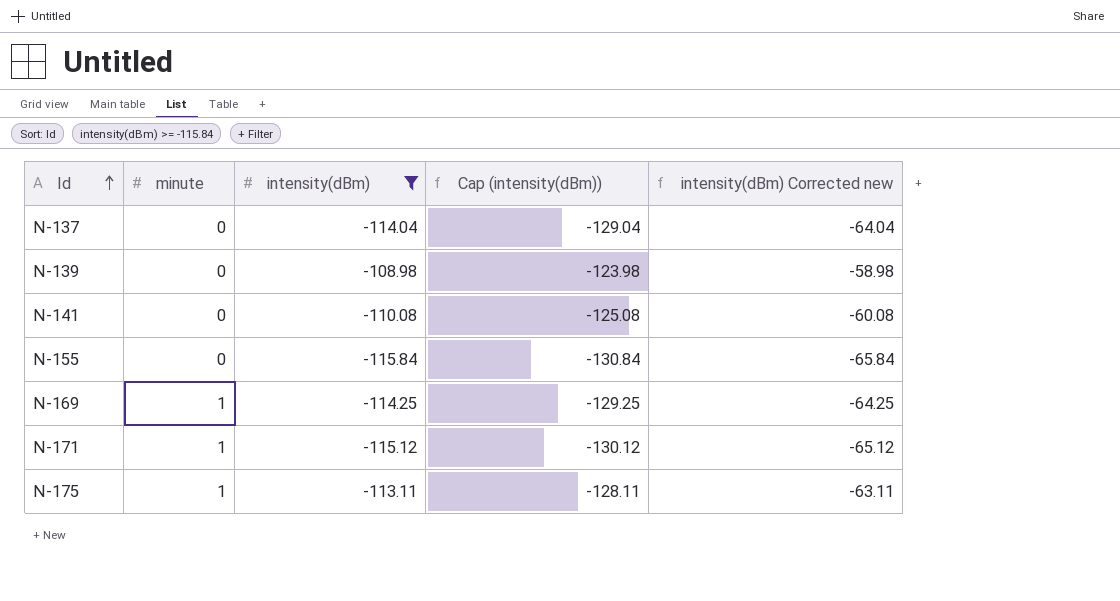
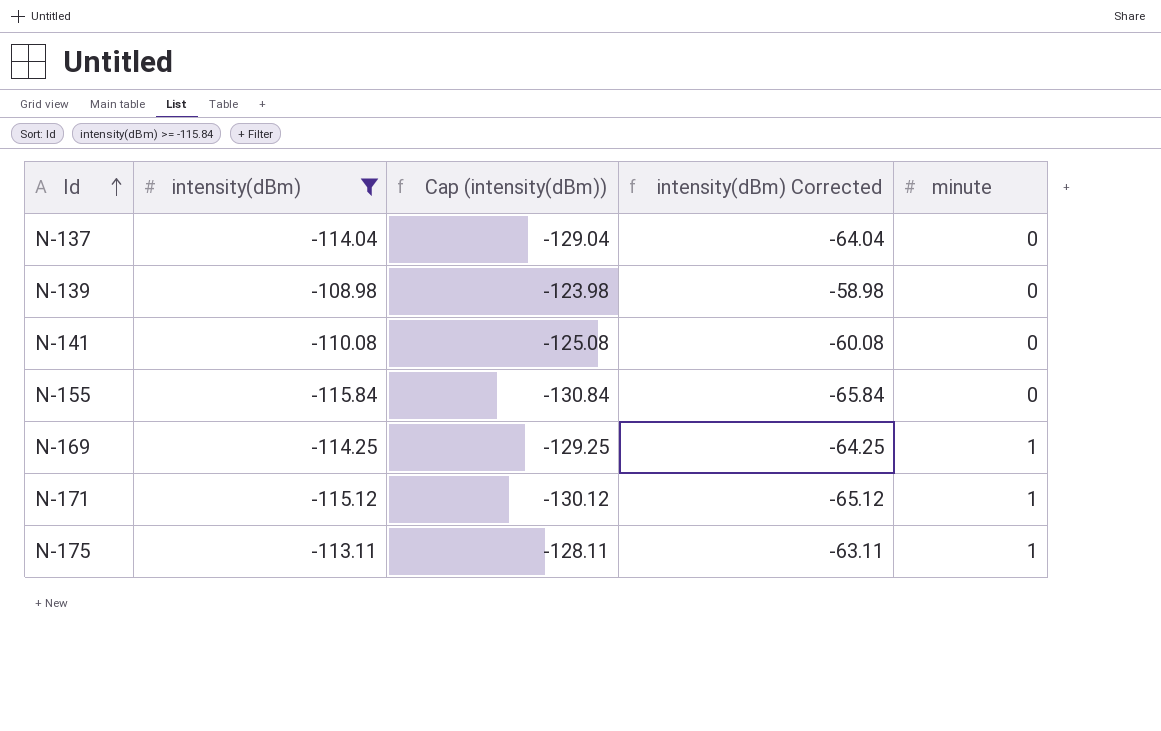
column name: intensity(dBm) Corrected new -> intensity(dBm) Corrected
column minute | position: 2 -> 5

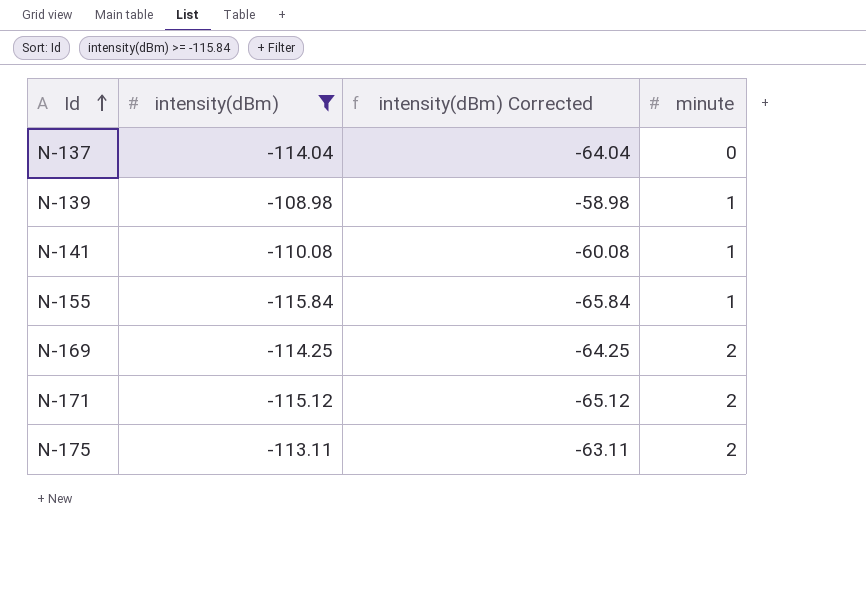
column Cap (intensity(dBm)) | formula: [intensity(dBm)] - 15 -> none
N-139 | minute: 0 -> 1
N-141 | minute: 0 -> 1
N-155 | minute: 0 -> 1
N-169 | minute: 1 -> 2
N-171 | minute: 1 -> 2
N-175 | minute: 1 -> 2

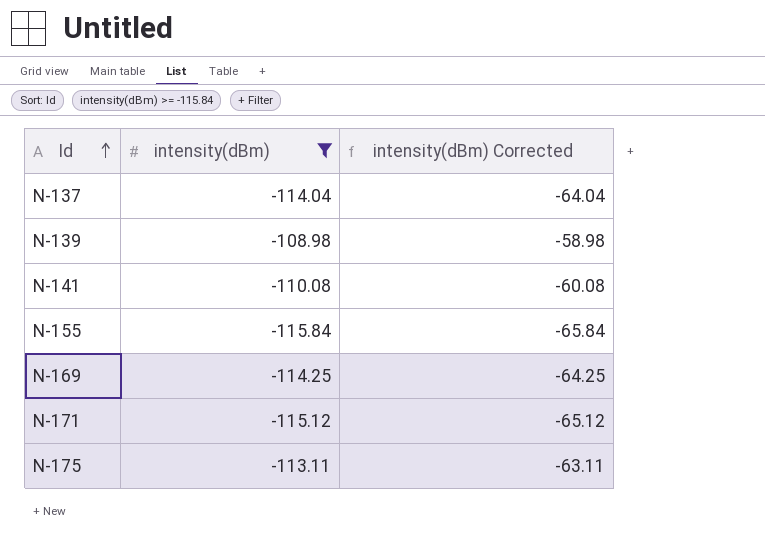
column minute | position: 4 -> none

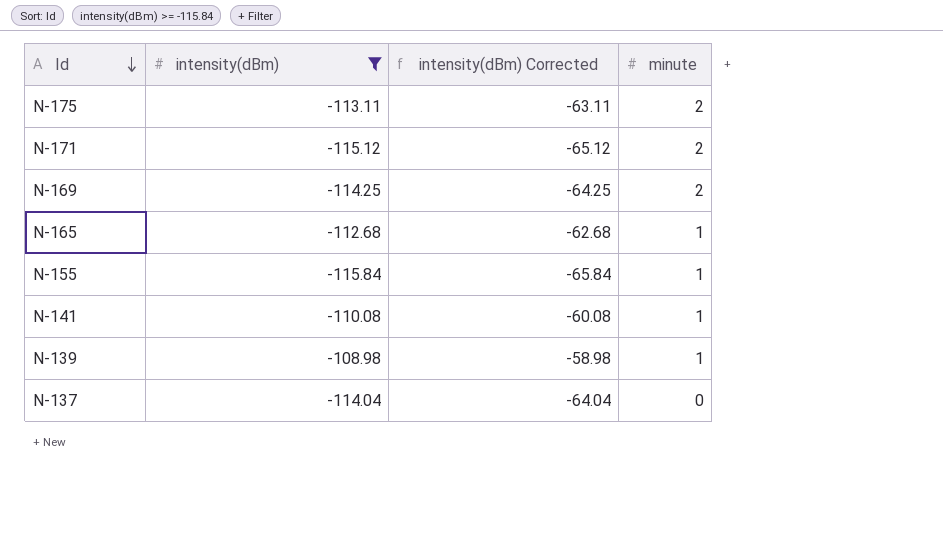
row order: Id ascending -> Id descending
column minute | position: none -> 4
row N-165: none -> -112.68 | -62.68 | 1

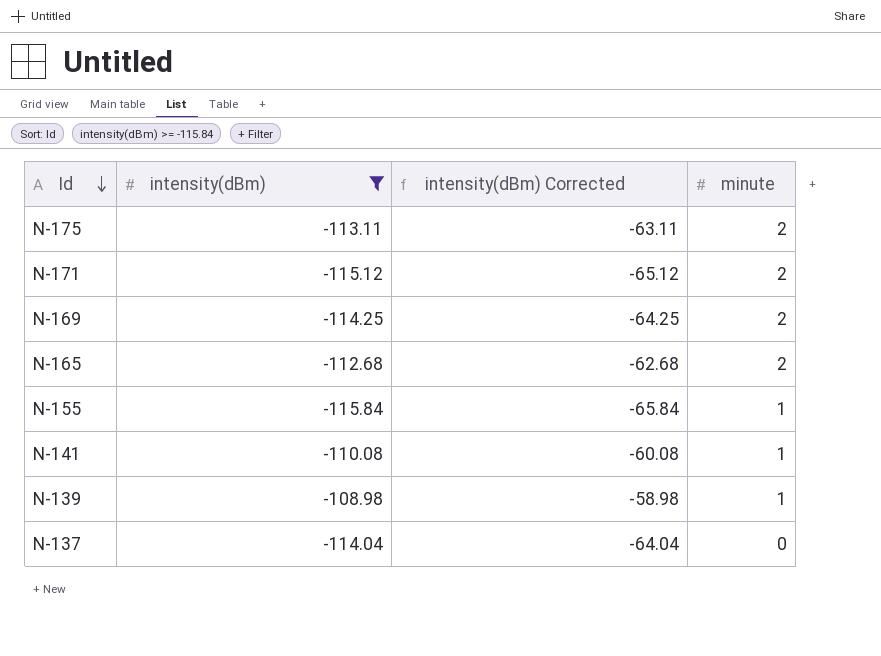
N-165 | minute: 1 -> 2

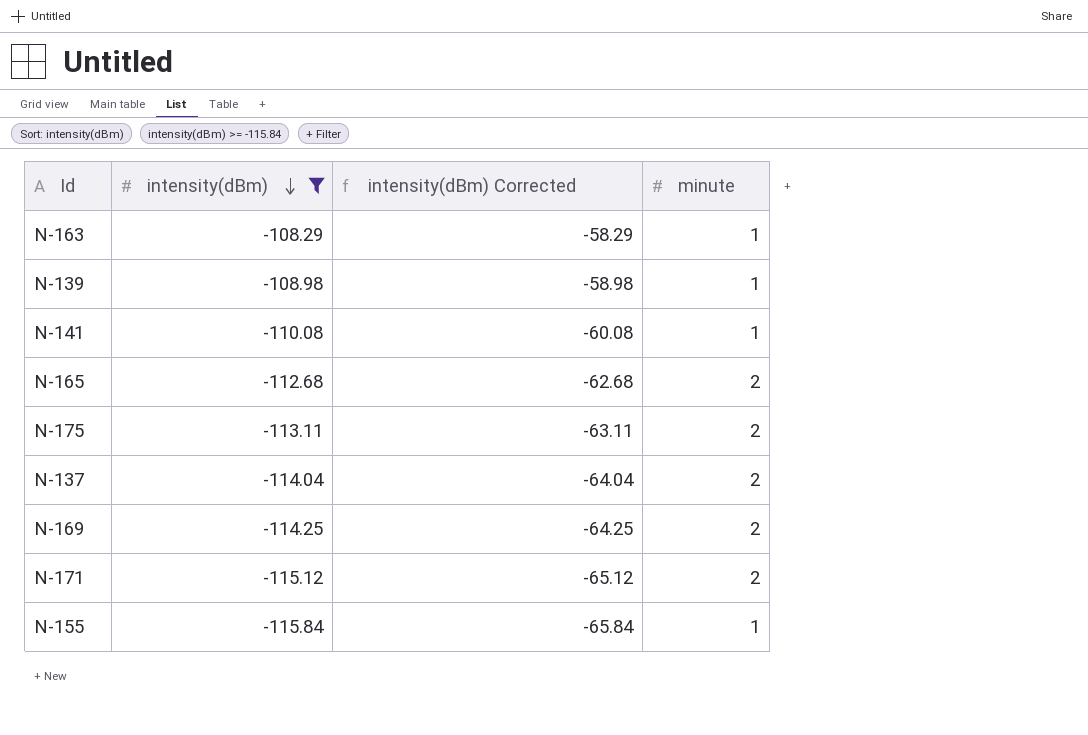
row order: Id descending -> intensity(dBm) descending
row N-163: none -> -108.29 | -58.29 | 1
N-137 | minute: 0 -> 2

